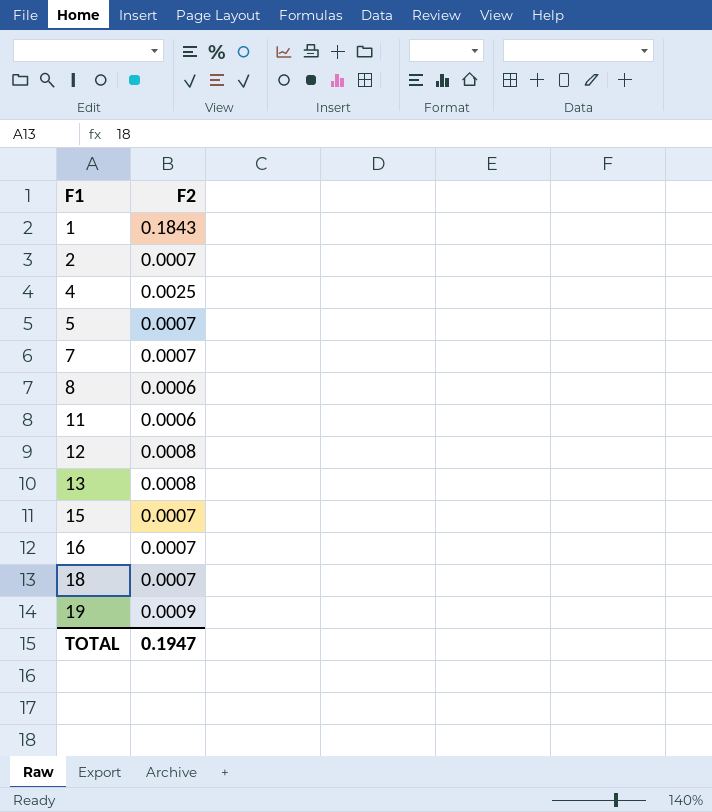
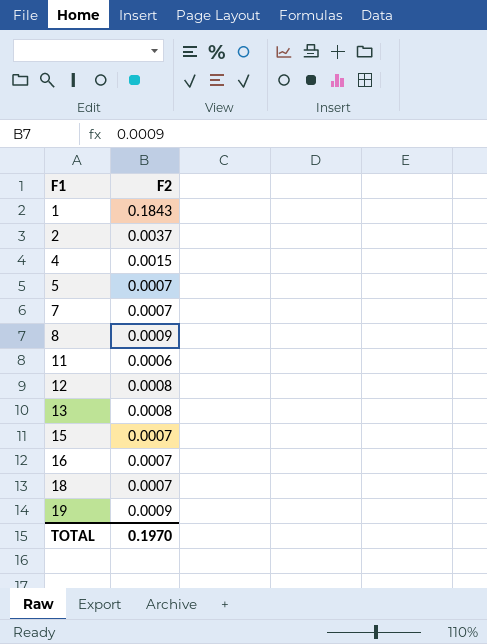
2 | F2: 0.0007 -> 0.0037
4 | F2: 0.0025 -> 0.0015
8 | F2: 0.0006 -> 0.0009
TOTAL | F2: 0.1947 -> 0.1970

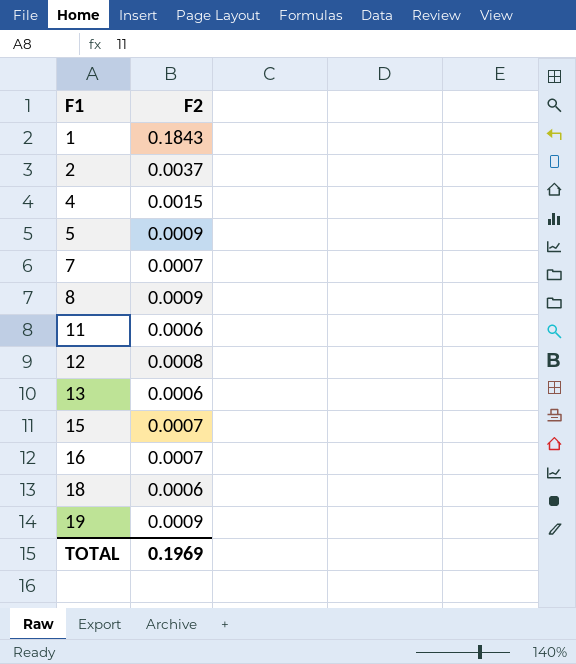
5 | F2: 0.0007 -> 0.0009
13 | F2: 0.0008 -> 0.0006
18 | F2: 0.0007 -> 0.0006
TOTAL | F2: 0.1970 -> 0.1969

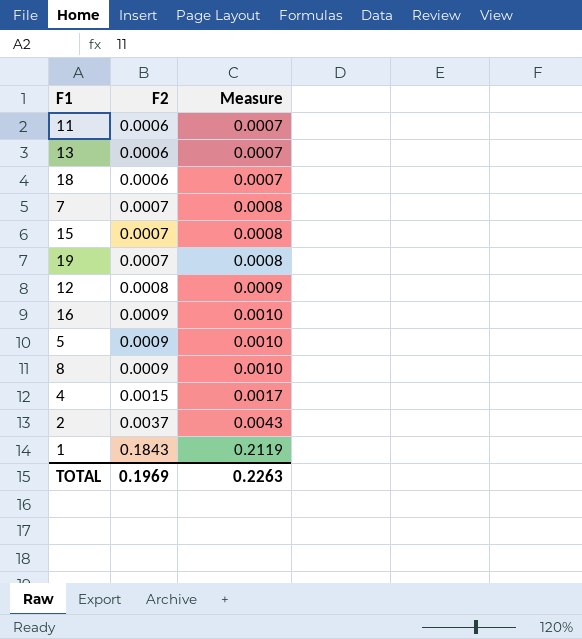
row order: F1 ascending -> F2 ascending
column Measure | formula: none -> [F2] * 1.15
19 | F2: 0.0009 -> 0.0007
16 | F2: 0.0007 -> 0.0009

